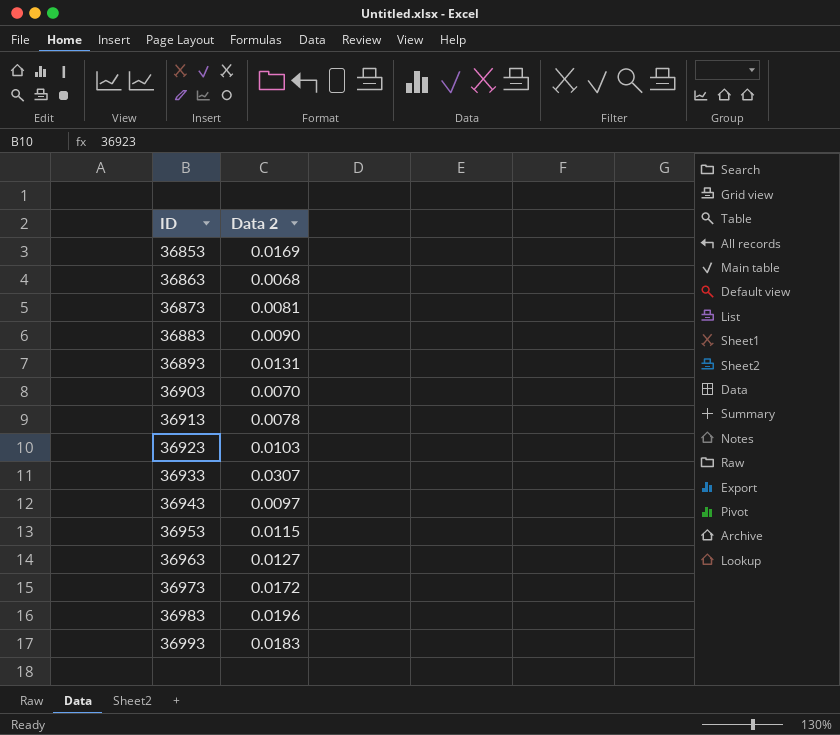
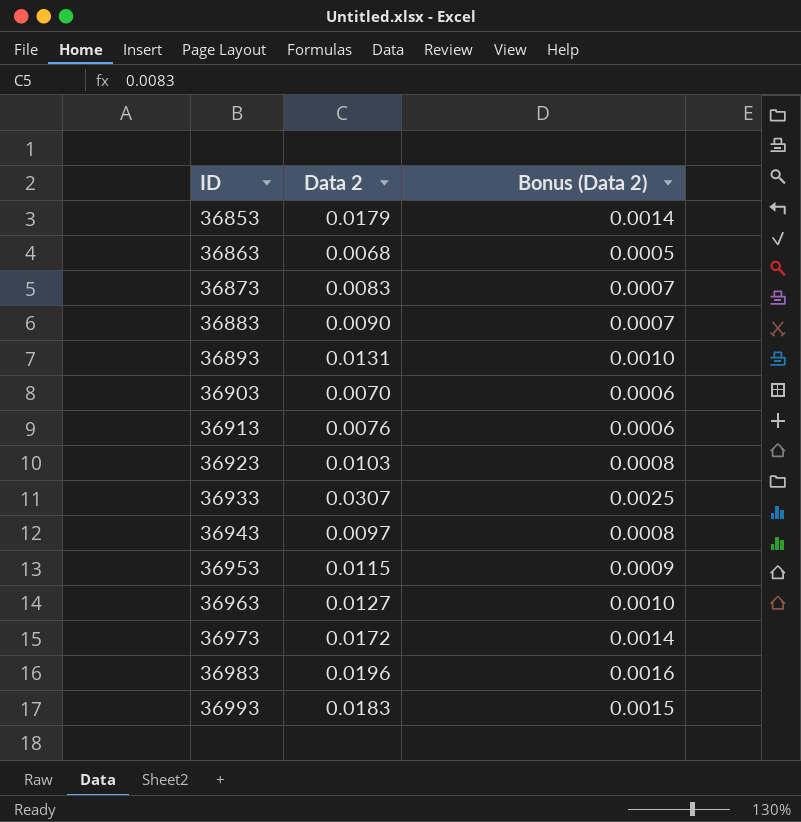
column Bonus (Data 2) | formula: none -> [Data 2] * 0.08
36853 | Data 2: 0.0169 -> 0.0179
36873 | Data 2: 0.0081 -> 0.0083
36913 | Data 2: 0.0078 -> 0.0076

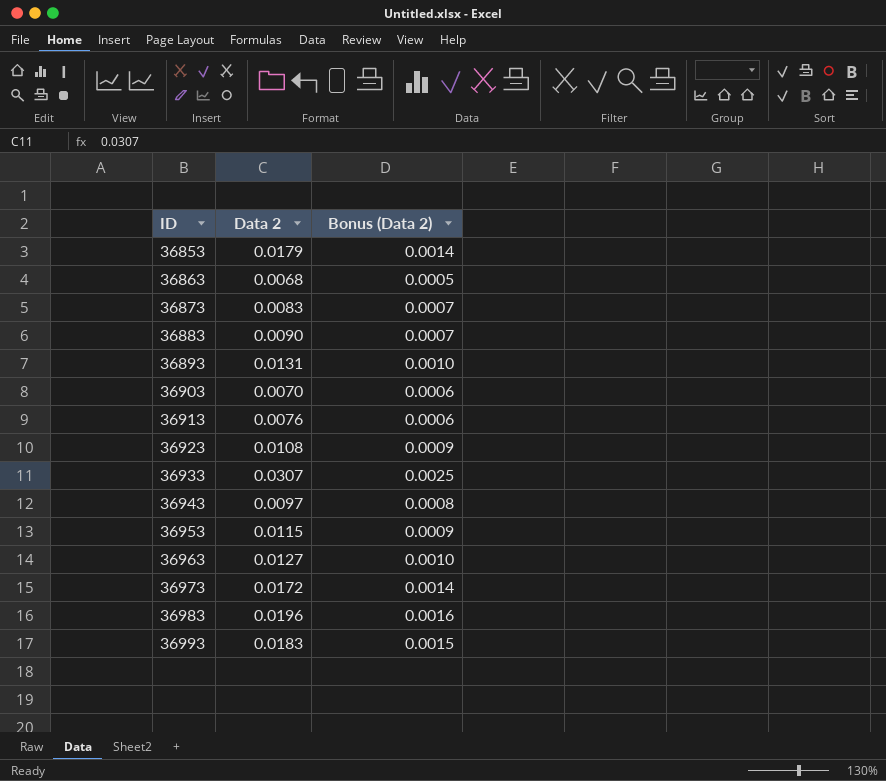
36923 | Data 2: 0.0103 -> 0.0108
36923 | Bonus (Data 2): 0.0008 -> 0.0009

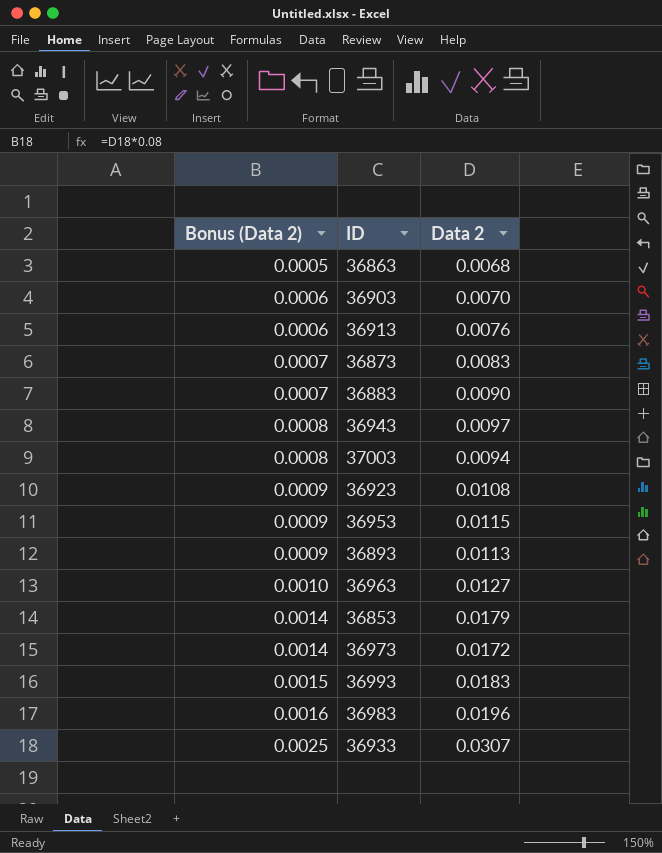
row order: ID ascending -> Bonus (Data 2) ascending
column Bonus (Data 2) | position: 3 -> 1
row 37003: none -> 0.0008 | 0.0094
36893 | Bonus (Data 2): 0.0010 -> 0.0009
36893 | Data 2: 0.0131 -> 0.0113

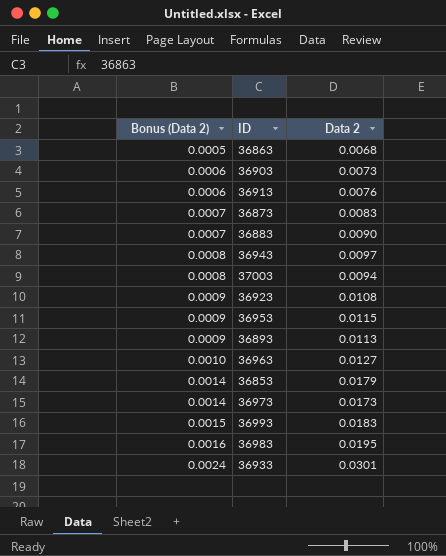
36903 | Data 2: 0.0070 -> 0.0073
36973 | Data 2: 0.0172 -> 0.0173
36983 | Data 2: 0.0196 -> 0.0195
36933 | Bonus (Data 2): 0.0025 -> 0.0024
36933 | Data 2: 0.0307 -> 0.0301

